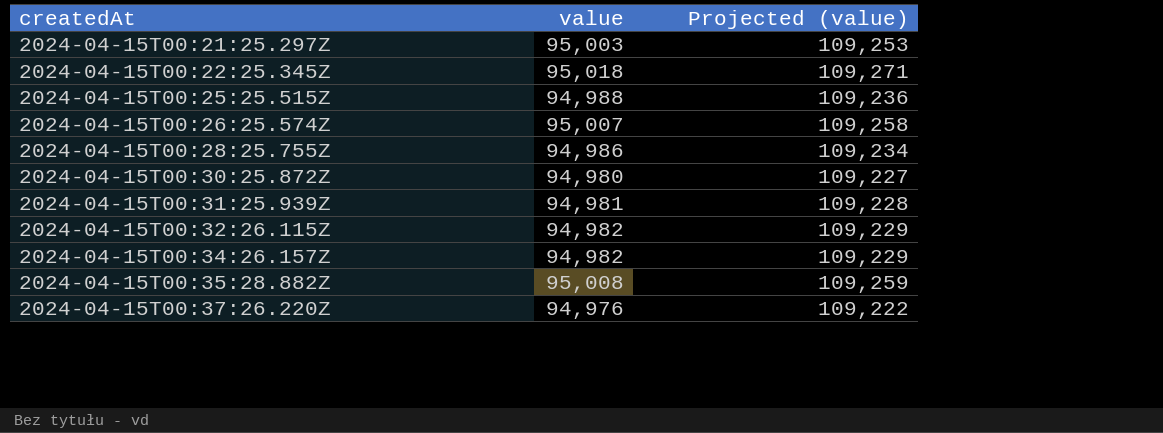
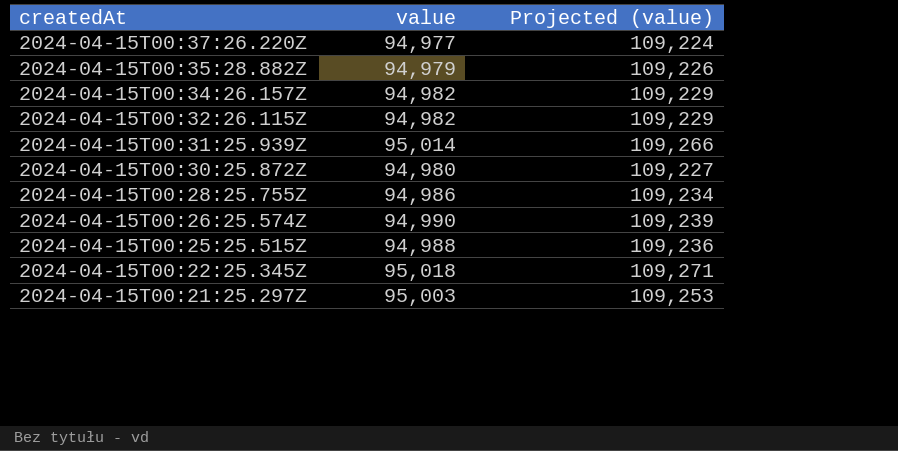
row order: createdAt ascending -> createdAt descending
2024-04-15T00:37:26.220Z | value: 94,976 -> 94,977
2024-04-15T00:37:26.220Z | Projected (value): 109,222 -> 109,224
2024-04-15T00:35:28.882Z | value: 95,008 -> 94,979
2024-04-15T00:35:28.882Z | Projected (value): 109,259 -> 109,226
2024-04-15T00:31:25.939Z | value: 94,981 -> 95,014
2024-04-15T00:31:25.939Z | Projected (value): 109,228 -> 109,266
2024-04-15T00:26:25.574Z | value: 95,007 -> 94,990
2024-04-15T00:26:25.574Z | Projected (value): 109,258 -> 109,239

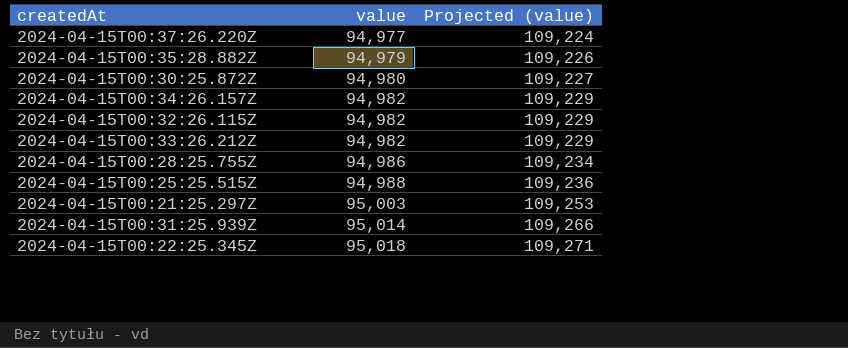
row order: createdAt descending -> value ascending
row 2024-04-15T00:26:25.574Z: 94,990 | 109,239 -> none
row 2024-04-15T00:33:26.212Z: none -> 94,982 | 109,229

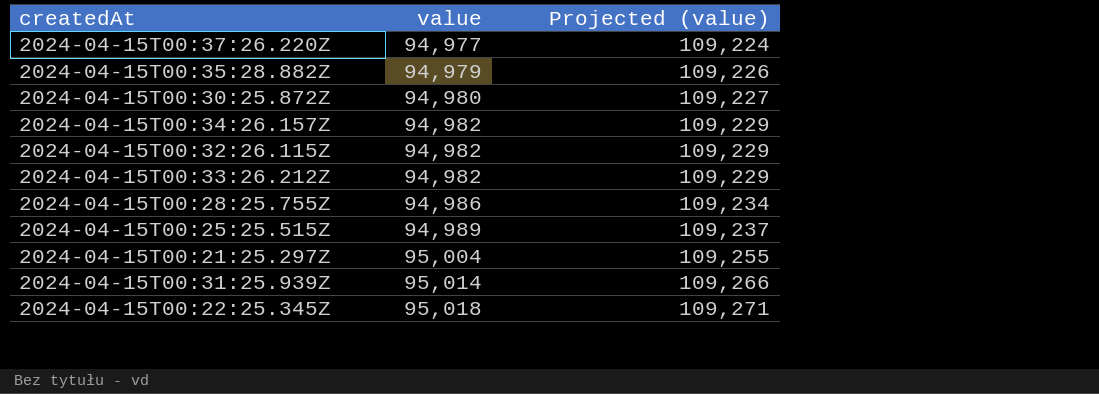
2024-04-15T00:25:25.515Z | value: 94,988 -> 94,989
2024-04-15T00:25:25.515Z | Projected (value): 109,236 -> 109,237
2024-04-15T00:21:25.297Z | value: 95,003 -> 95,004
2024-04-15T00:21:25.297Z | Projected (value): 109,253 -> 109,255

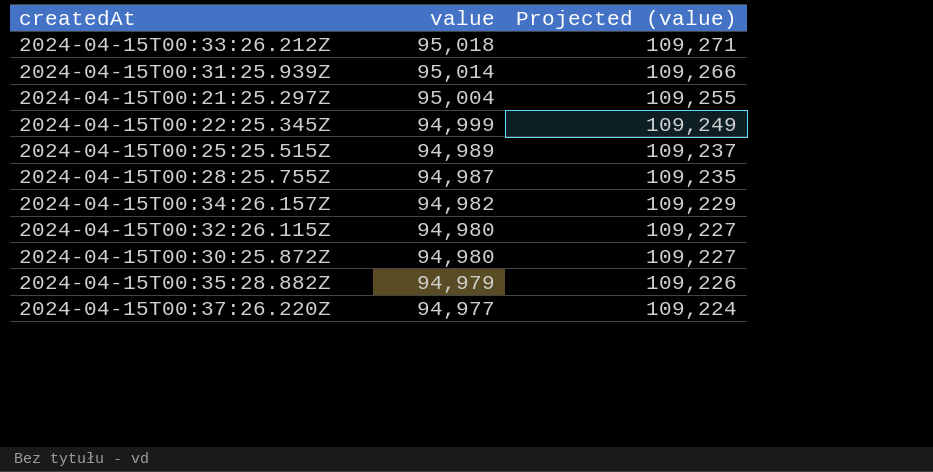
row order: value ascending -> value descending
2024-04-15T00:33:26.212Z | value: 94,982 -> 95,018
2024-04-15T00:33:26.212Z | Projected (value): 109,229 -> 109,271
2024-04-15T00:22:25.345Z | value: 95,018 -> 94,999
2024-04-15T00:22:25.345Z | Projected (value): 109,271 -> 109,249
2024-04-15T00:28:25.755Z | value: 94,986 -> 94,987
2024-04-15T00:28:25.755Z | Projected (value): 109,234 -> 109,235
2024-04-15T00:32:26.115Z | value: 94,982 -> 94,980
2024-04-15T00:32:26.115Z | Projected (value): 109,229 -> 109,227

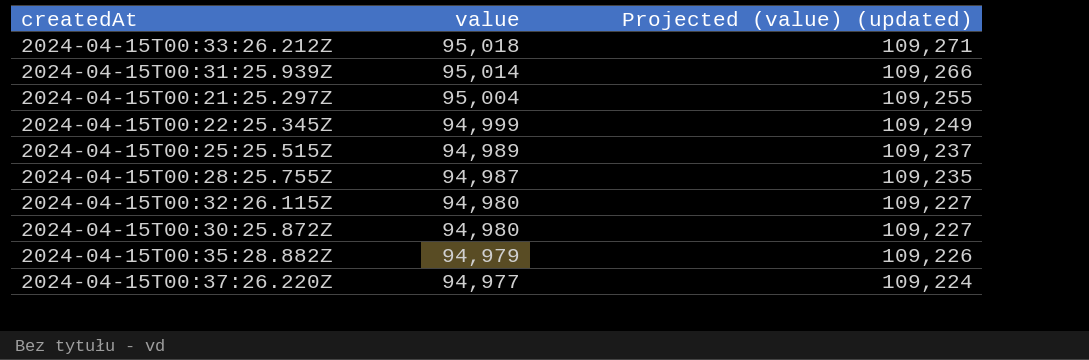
column name: Projected (value) -> Projected (value) (updated)
row 2024-04-15T00:34:26.157Z: 94,982 | 109,229 -> none

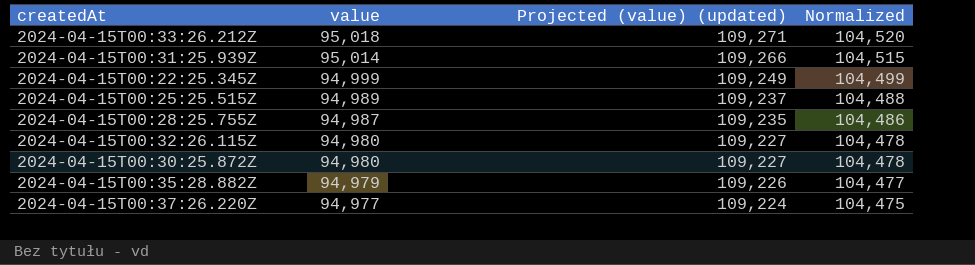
column Normalized | formula: none -> [value] * 1.1
row 2024-04-15T00:21:25.297Z: 95,004 | 109,255 -> none

